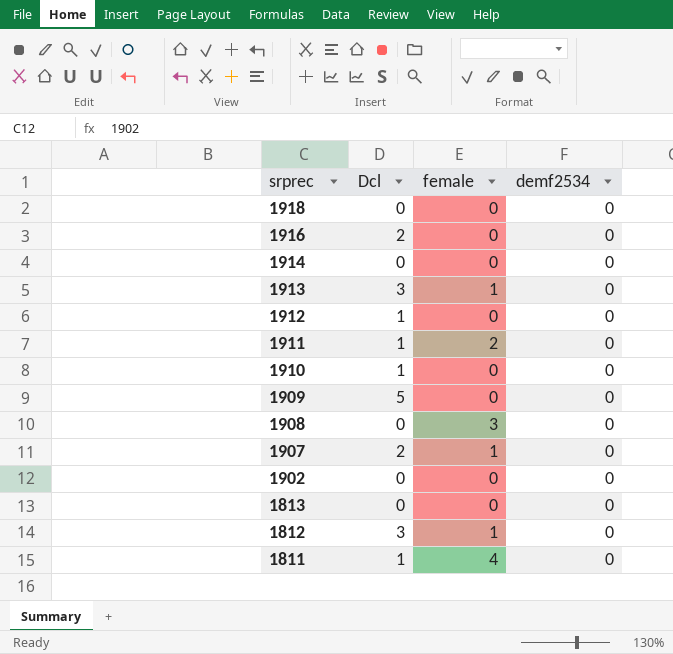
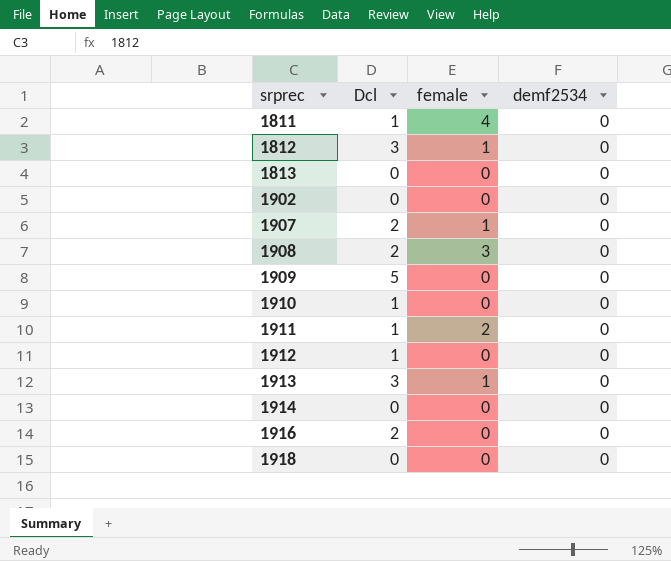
row order: srprec descending -> srprec ascending
1908 | Dcl: 0 -> 2

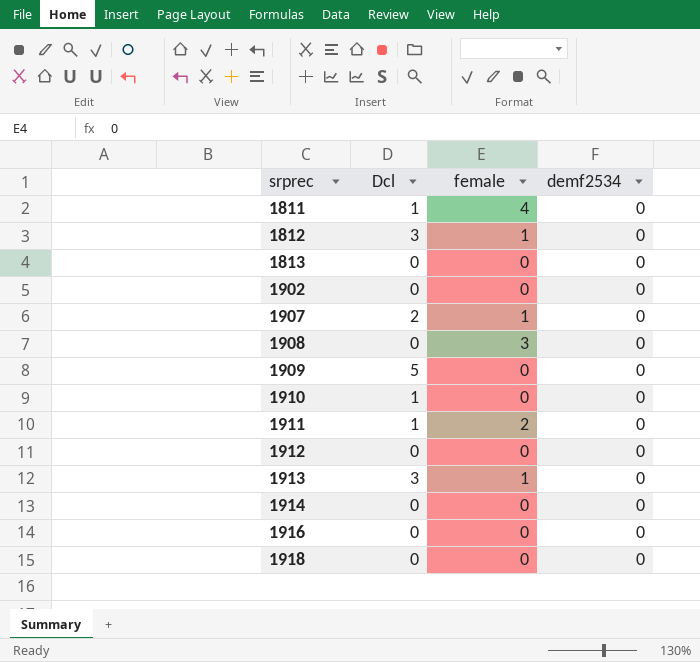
1908 | Dcl: 2 -> 0
1912 | Dcl: 1 -> 0
1916 | Dcl: 2 -> 0

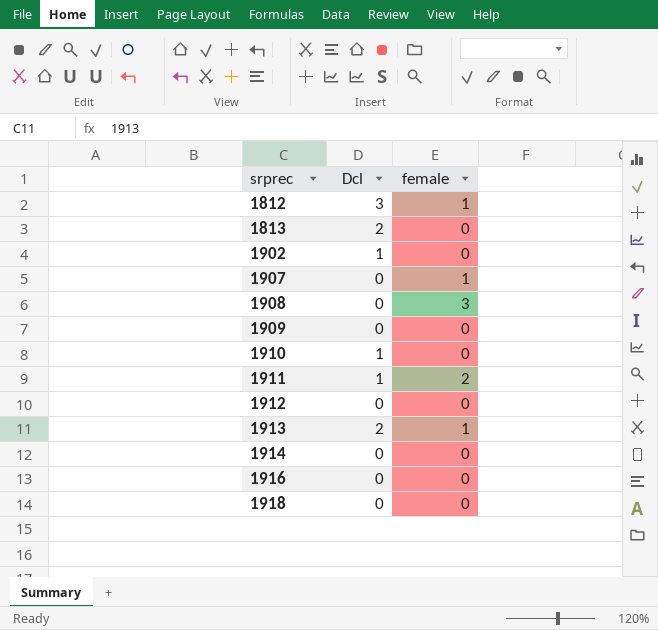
column demf2534 | position: 4 -> none
row 1811: 1 | 4 | 0 -> none
1813 | Dcl: 0 -> 2
1902 | Dcl: 0 -> 1
1907 | Dcl: 2 -> 0
1909 | Dcl: 5 -> 0
1913 | Dcl: 3 -> 2

